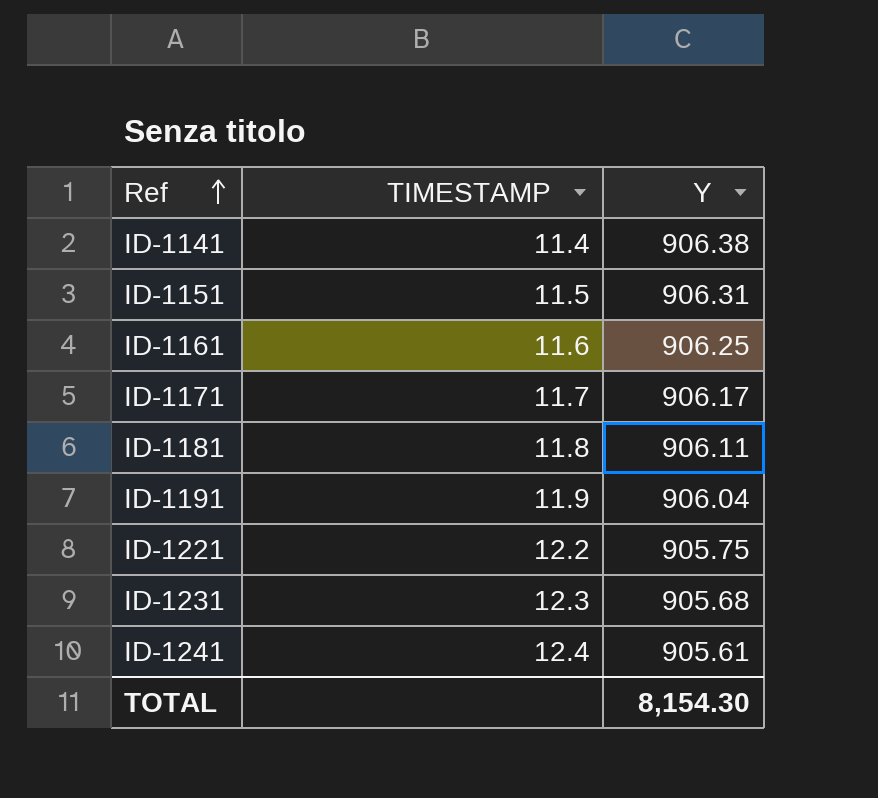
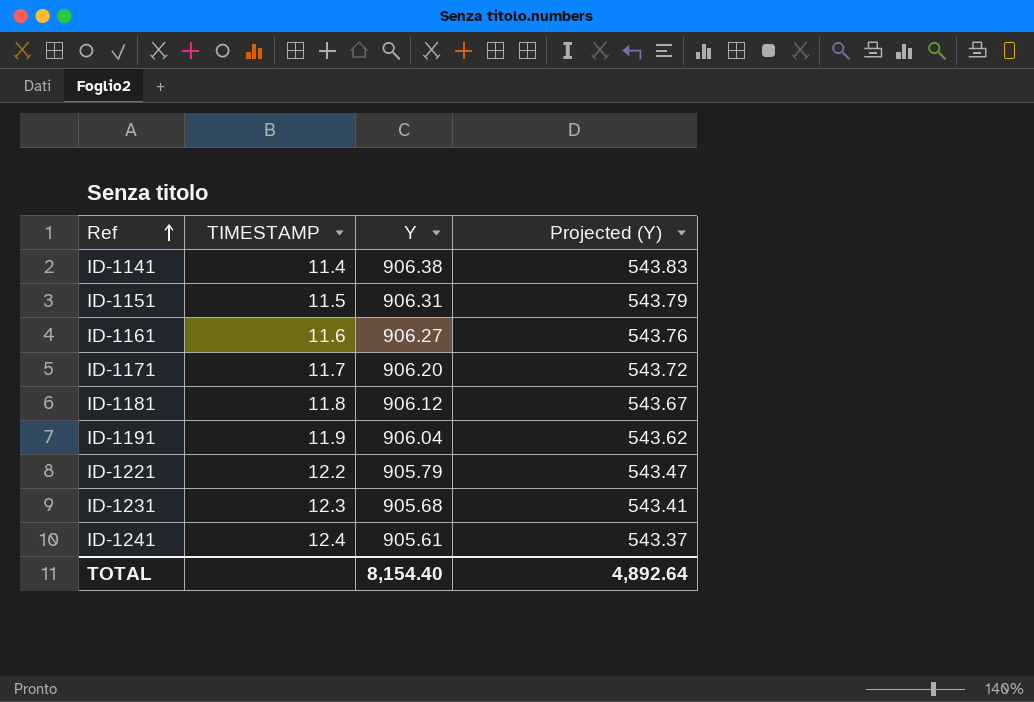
column Projected (Y) | formula: none -> [Y] * 0.6
ID-1161 | Y: 906.25 -> 906.27
ID-1171 | Y: 906.17 -> 906.20
ID-1181 | Y: 906.11 -> 906.12
ID-1221 | Y: 905.75 -> 905.79
TOTAL | Y: 8,154.30 -> 8,154.40

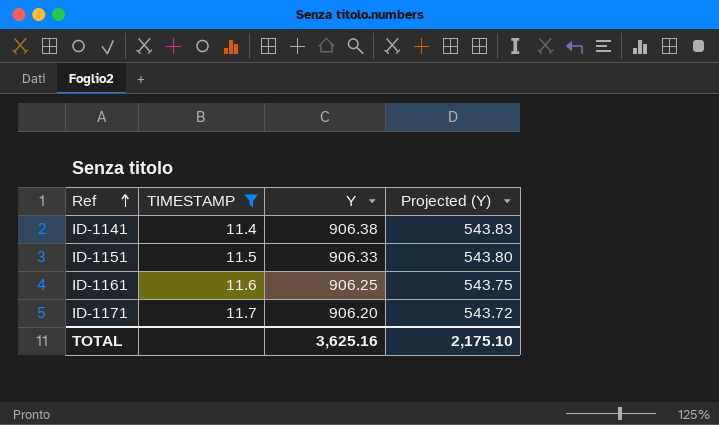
filter: none -> TIMESTAMP <= 11.7
ID-1151 | Y: 906.31 -> 906.33
ID-1151 | Projected (Y): 543.79 -> 543.80
ID-1161 | Y: 906.27 -> 906.25
ID-1161 | Projected (Y): 543.76 -> 543.75
TOTAL | Y: 8,154.40 -> 3,625.16
TOTAL | Projected (Y): 4,892.64 -> 2,175.10

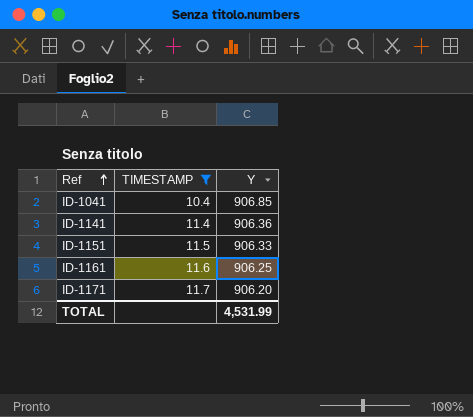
column Projected (Y) | formula: [Y] * 0.6 -> none
row ID-1041: none -> 10.4 | 906.85
ID-1141 | Y: 906.38 -> 906.36
TOTAL | Y: 3,625.16 -> 4,531.99

